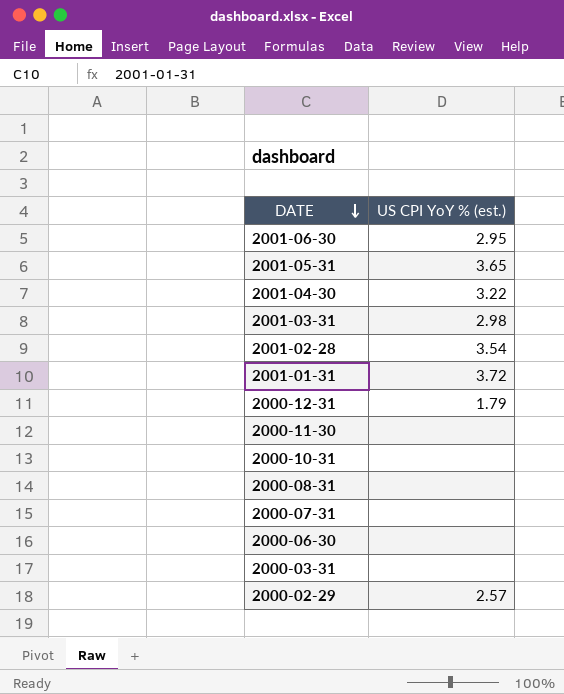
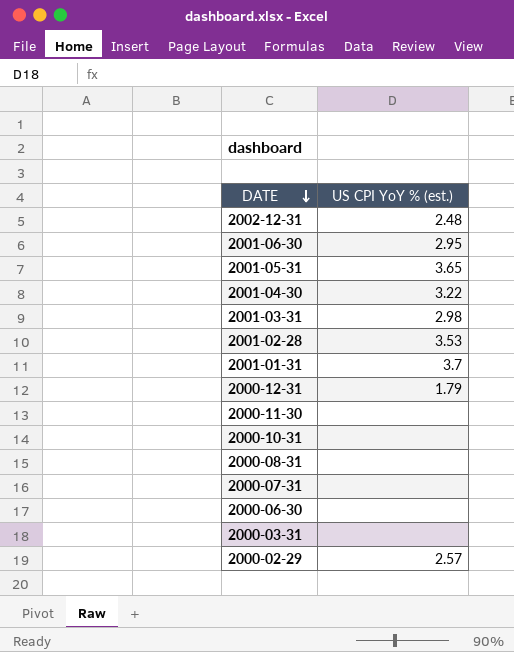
row 2002-12-31: none -> 2.48
2001-02-28 | US CPI YoY % (est.): 3.54 -> 3.53
2001-01-31 | US CPI YoY % (est.): 3.72 -> 3.7

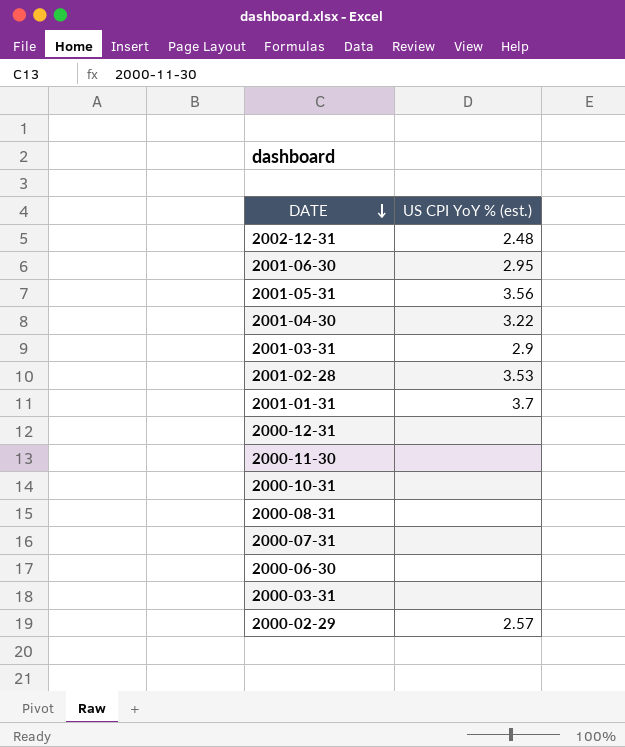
2001-05-31 | US CPI YoY % (est.): 3.65 -> 3.56
2001-03-31 | US CPI YoY % (est.): 2.98 -> 2.9
2000-12-31 | US CPI YoY % (est.): 1.79 -> none

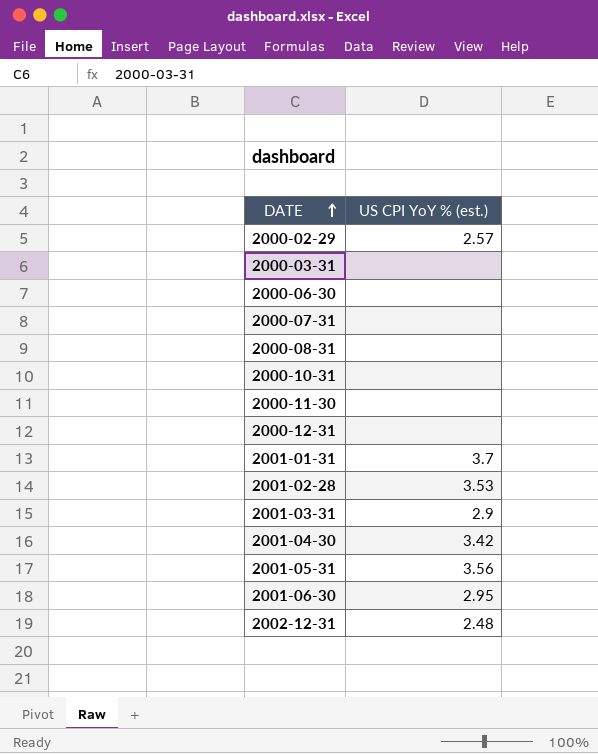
row order: DATE descending -> DATE ascending
2001-04-30 | US CPI YoY % (est.): 3.22 -> 3.42

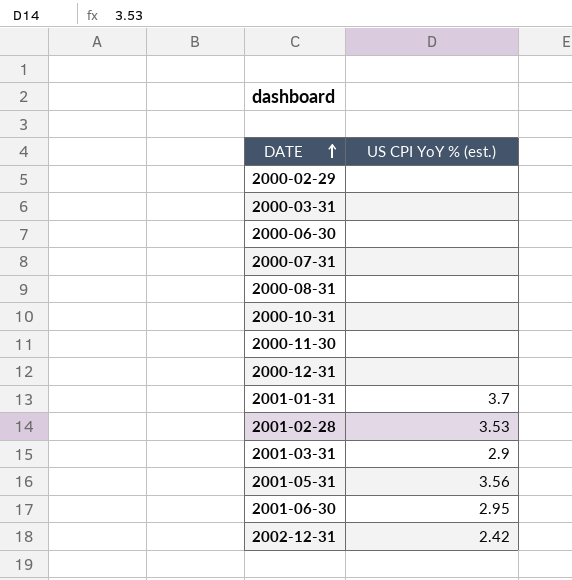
row 2001-04-30: 3.42 -> none
2000-02-29 | US CPI YoY % (est.): 2.57 -> none
2002-12-31 | US CPI YoY % (est.): 2.48 -> 2.42

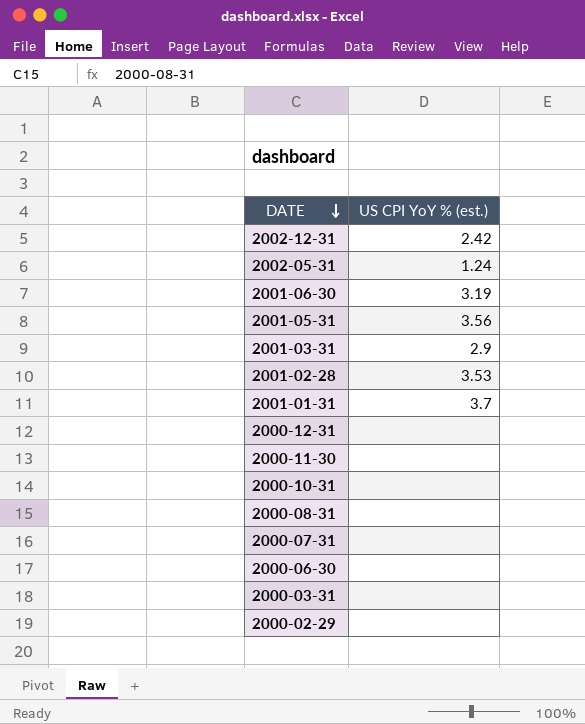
row order: DATE ascending -> DATE descending
row 2002-05-31: none -> 1.24
2001-06-30 | US CPI YoY % (est.): 2.95 -> 3.19

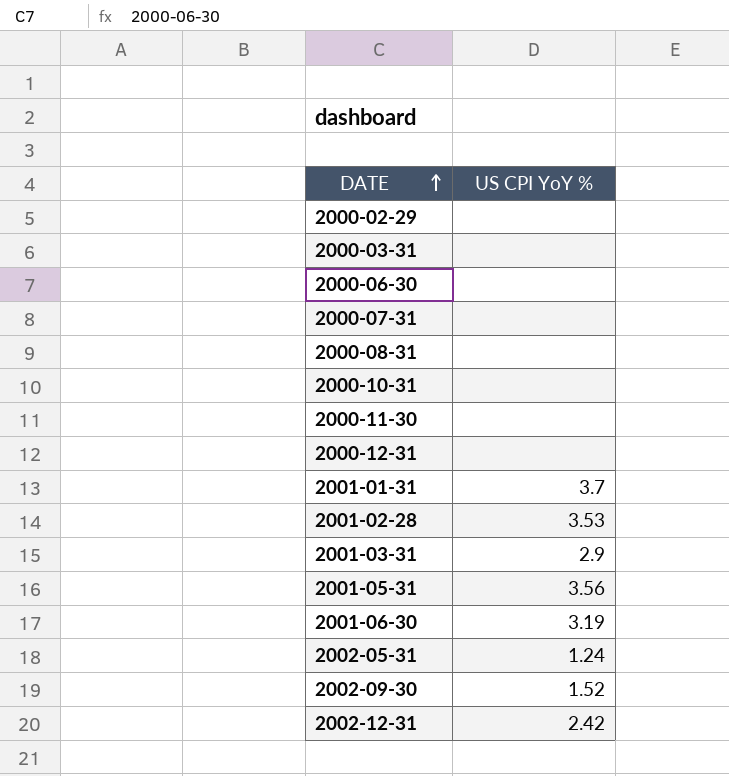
row order: DATE descending -> DATE ascending
column name: US CPI YoY % (est.) -> US CPI YoY %
row 2002-09-30: none -> 1.52

